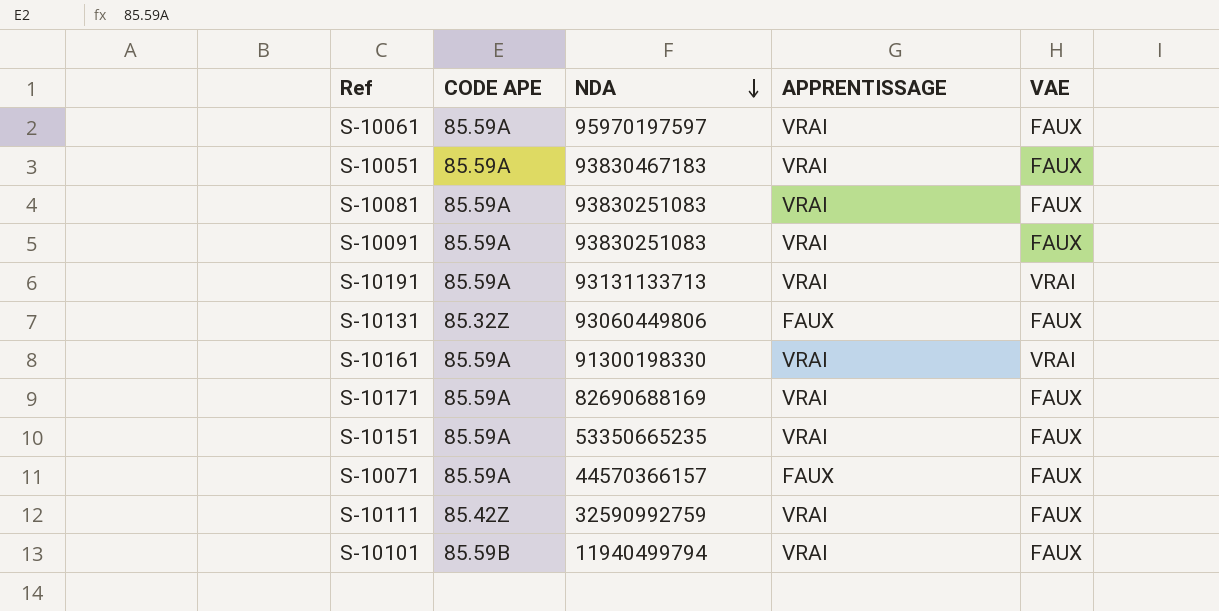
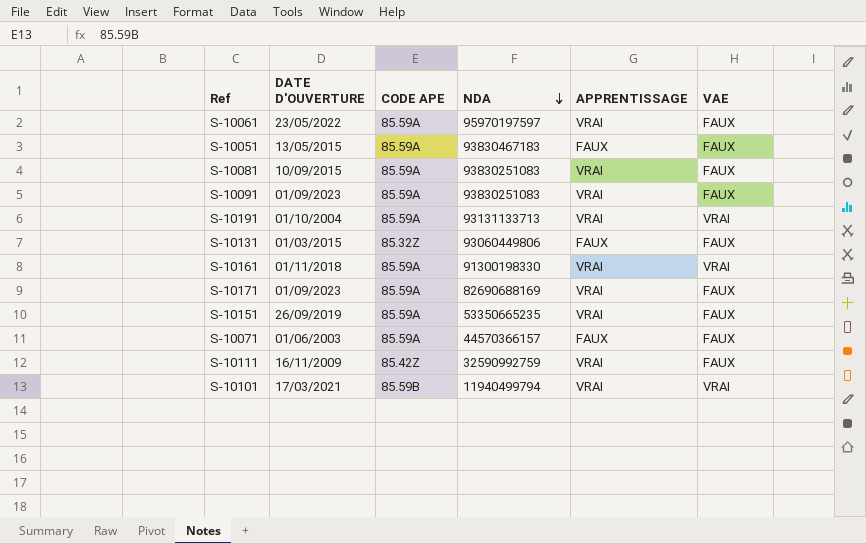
column DATE D'OUVERTURE | position: none -> 2
S-10051 | APPRENTISSAGE: VRAI -> FAUX
S-10101 | VAE: FAUX -> VRAI

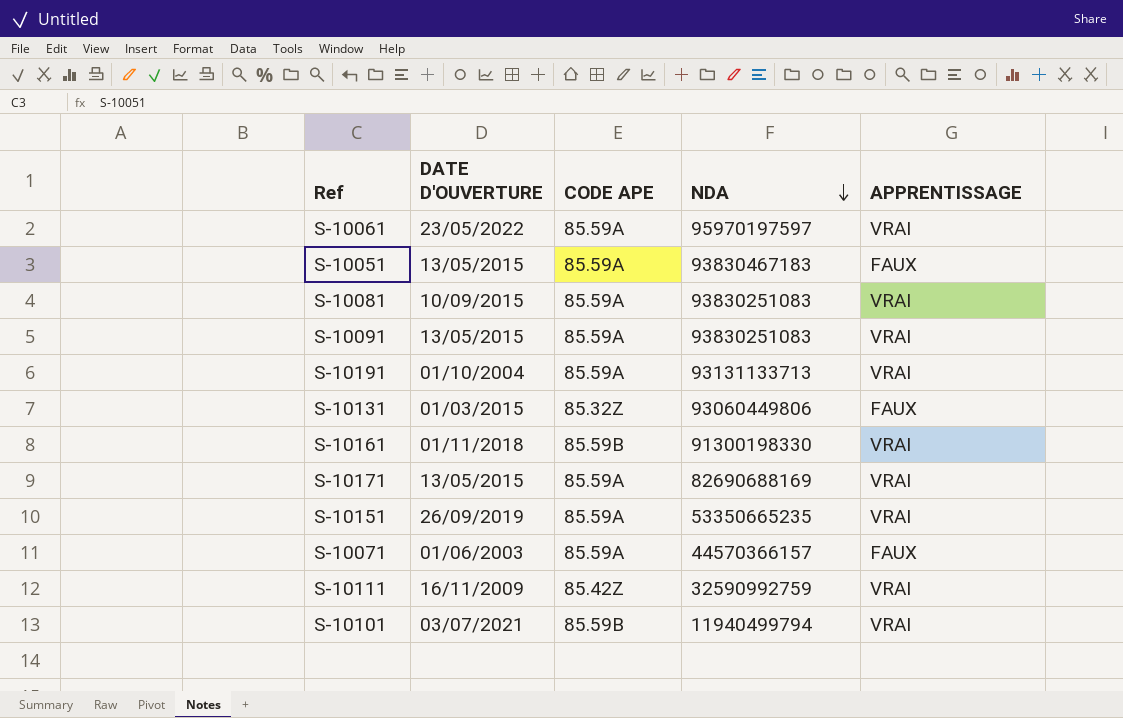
column VAE | position: 6 -> none
S-10091 | DATE D'OUVERTURE: 01/09/2023 -> 13/05/2015
S-10161 | CODE APE: 85.59A -> 85.59B
S-10171 | DATE D'OUVERTURE: 01/09/2023 -> 13/05/2015
S-10101 | DATE D'OUVERTURE: 17/03/2021 -> 03/07/2021

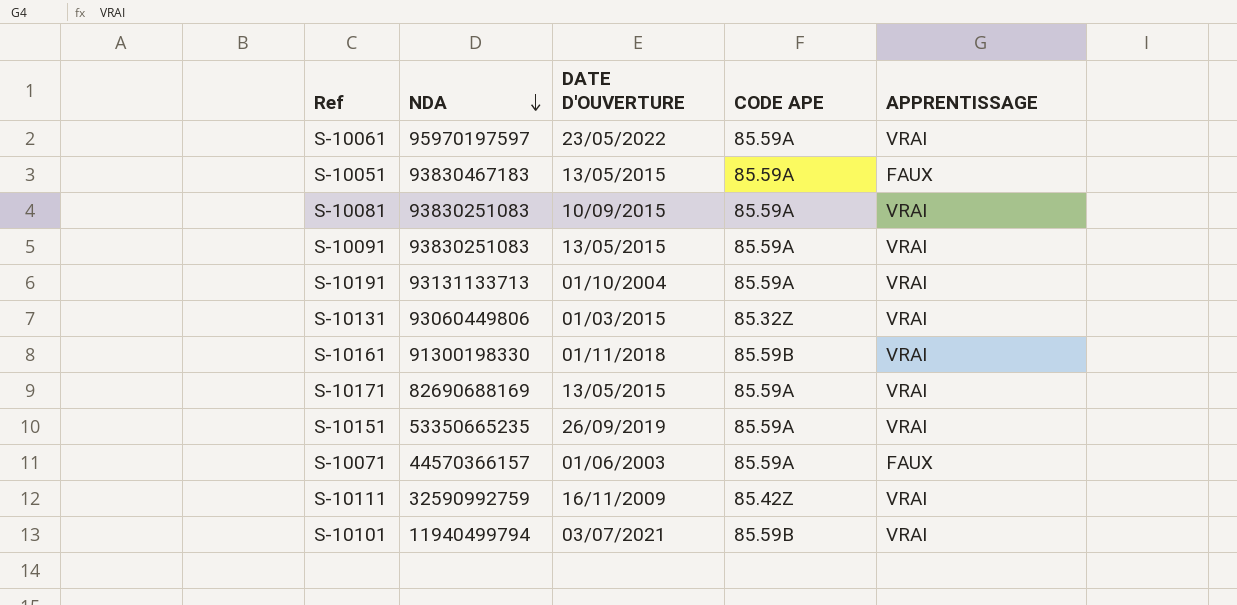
column NDA | position: 4 -> 2
S-10131 | APPRENTISSAGE: FAUX -> VRAI

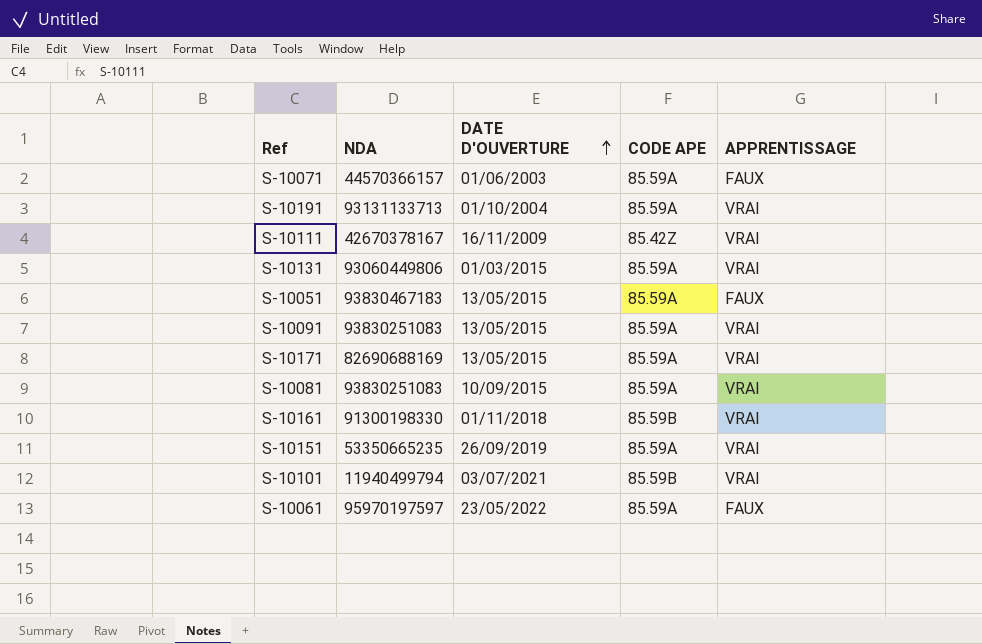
row order: NDA descending -> DATE D'OUVERTURE ascending
S-10111 | NDA: 32590992759 -> 42670378167
S-10131 | CODE APE: 85.32Z -> 85.59A
S-10061 | APPRENTISSAGE: VRAI -> FAUX

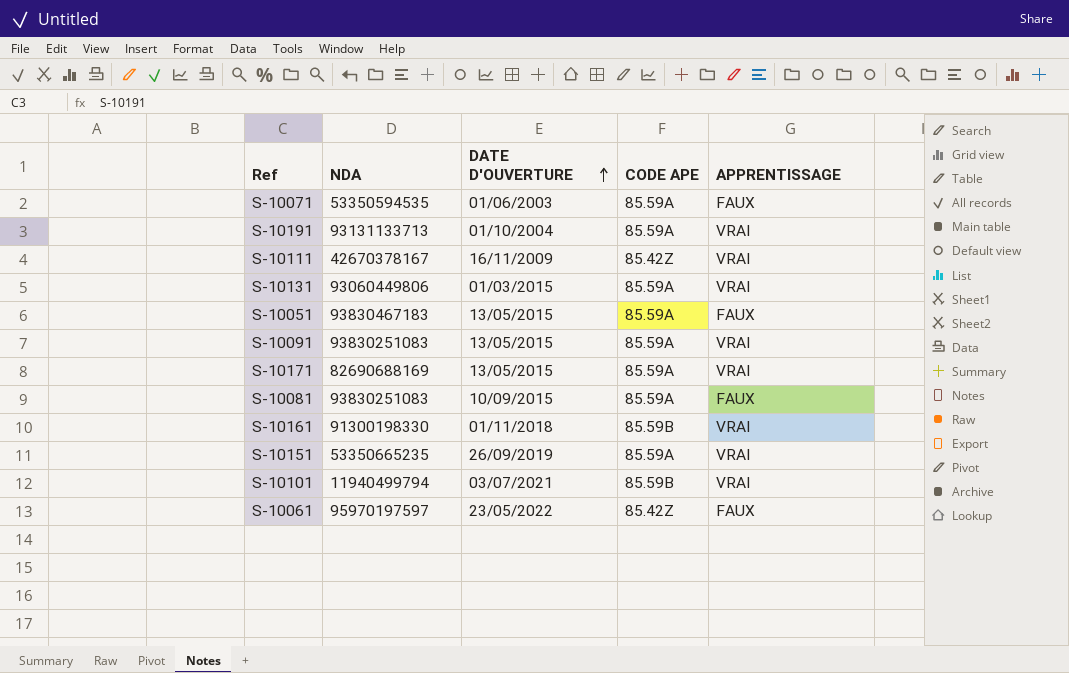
S-10071 | NDA: 44570366157 -> 53350594535
S-10081 | APPRENTISSAGE: VRAI -> FAUX
S-10061 | CODE APE: 85.59A -> 85.42Z

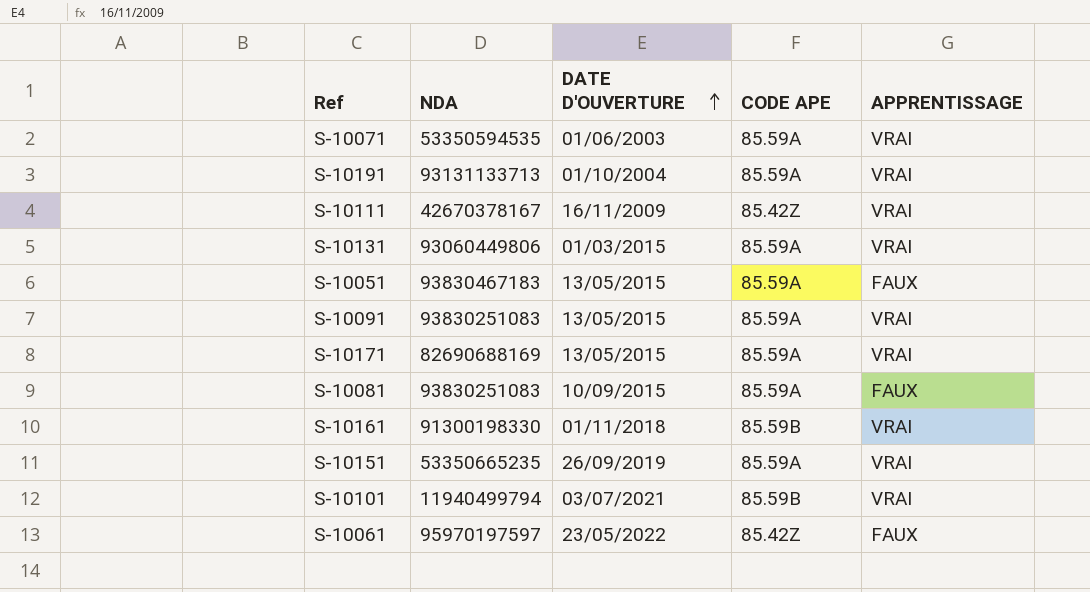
S-10071 | APPRENTISSAGE: FAUX -> VRAI

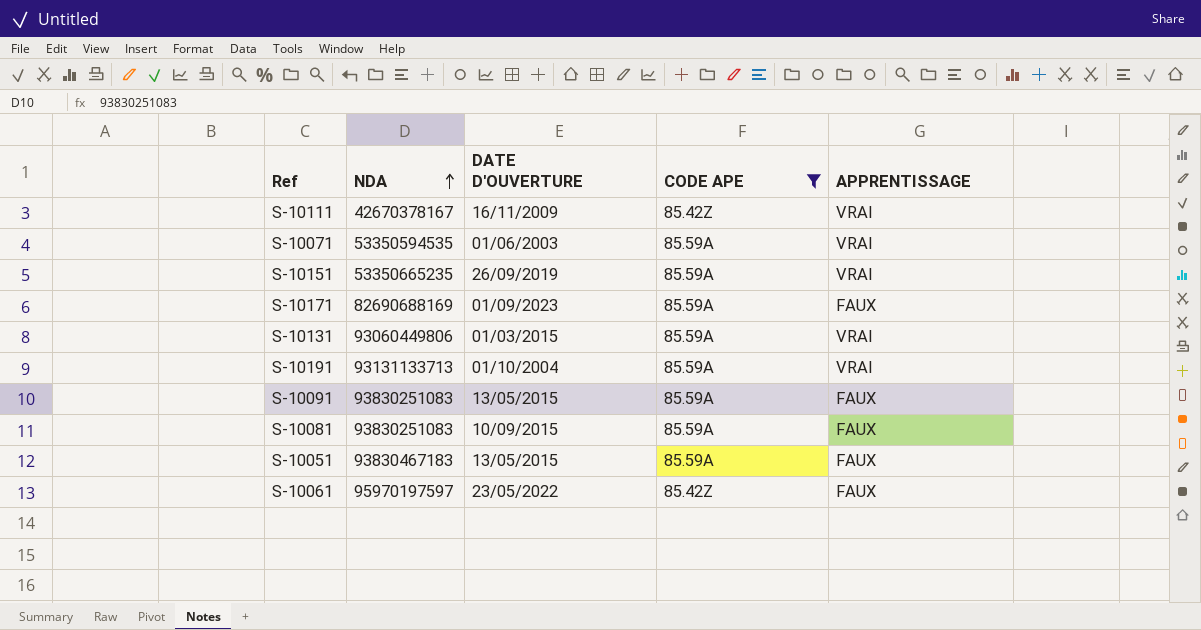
filter: none -> CODE APE != 85.59B
row order: DATE D'OUVERTURE ascending -> NDA ascending
S-10171 | DATE D'OUVERTURE: 13/05/2015 -> 01/09/2023
S-10171 | APPRENTISSAGE: VRAI -> FAUX
S-10091 | APPRENTISSAGE: VRAI -> FAUX

